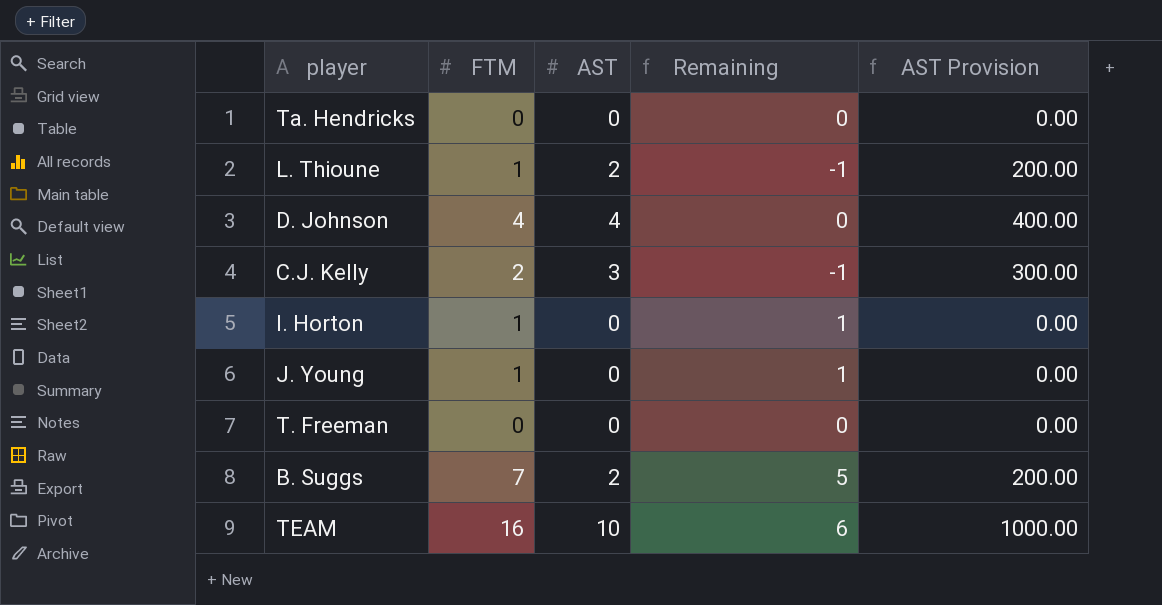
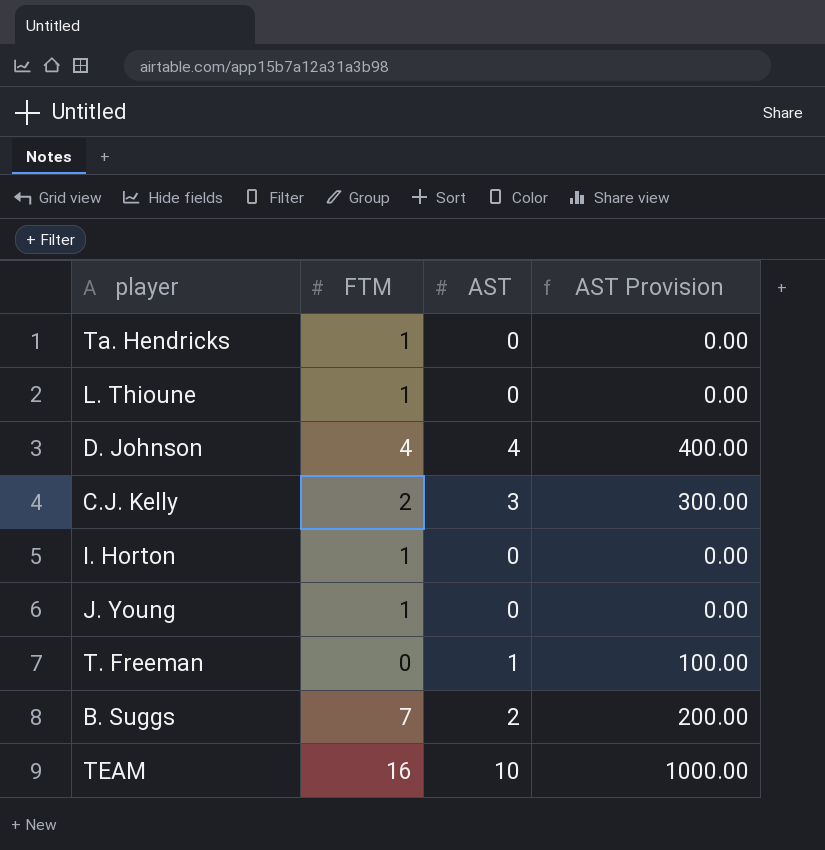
column Remaining | formula: [FTM] - [AST] -> none
Ta. Hendricks | FTM: 0 -> 1
L. Thioune | AST: 2 -> 0
L. Thioune | AST Provision: 200.00 -> 0.00
T. Freeman | AST: 0 -> 1
T. Freeman | AST Provision: 0.00 -> 100.00

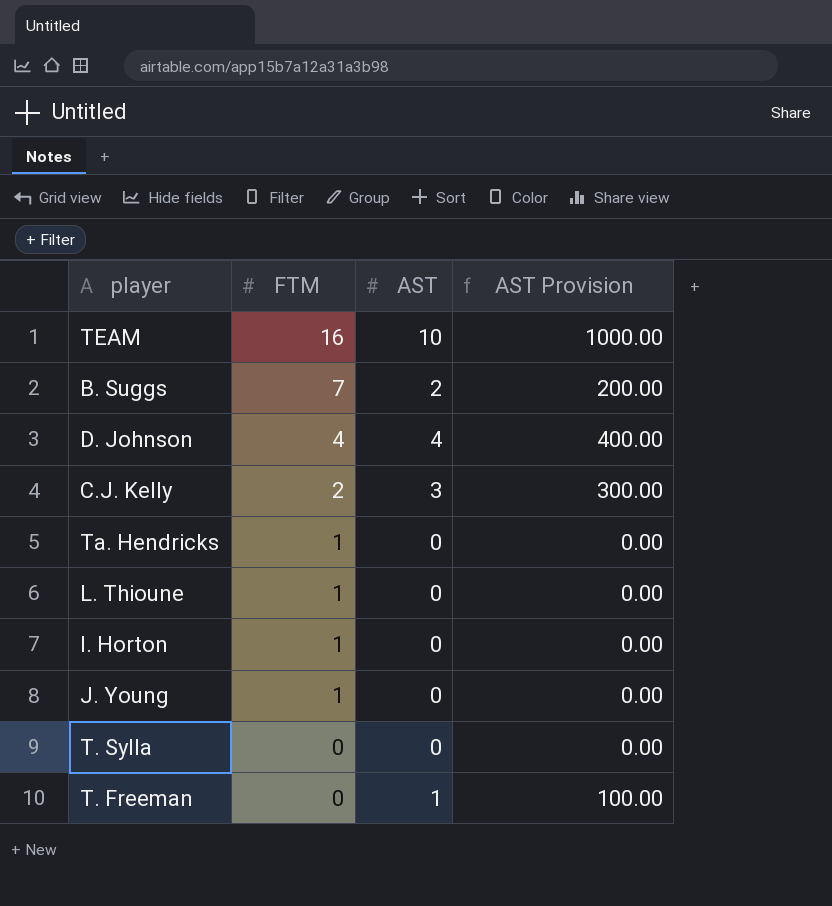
row order: none -> FTM descending
row T. Sylla: none -> 0 | 0 | 0.00

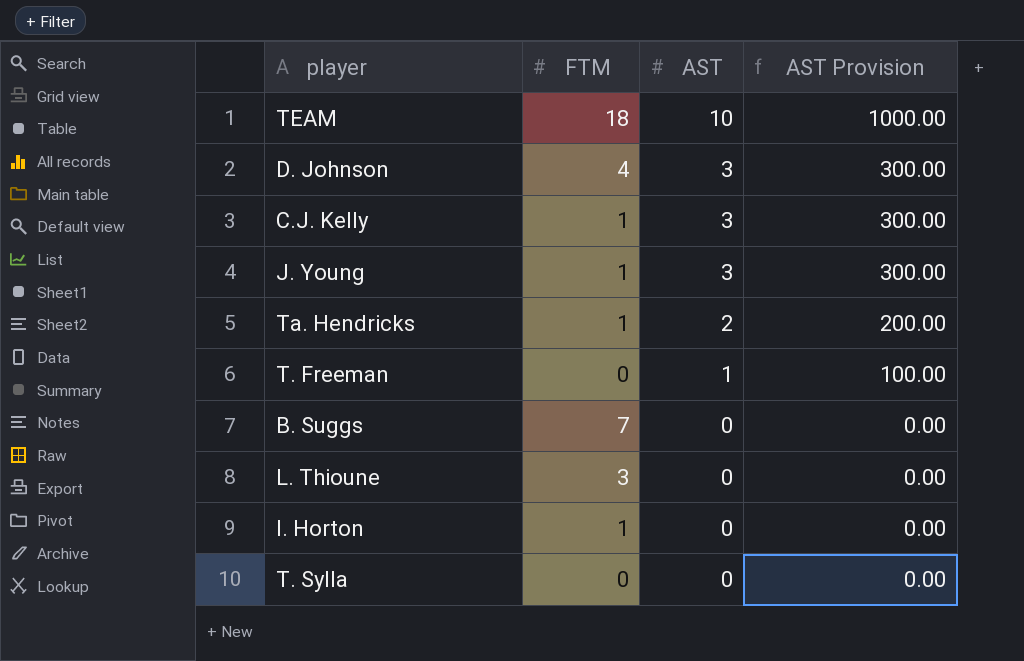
row order: FTM descending -> AST descending
TEAM | FTM: 16 -> 18
D. Johnson | AST: 4 -> 3
D. Johnson | AST Provision: 400.00 -> 300.00
C.J. Kelly | FTM: 2 -> 1
J. Young | AST: 0 -> 3
J. Young | AST Provision: 0.00 -> 300.00
Ta. Hendricks | AST: 0 -> 2
Ta. Hendricks | AST Provision: 0.00 -> 200.00
B. Suggs | AST: 2 -> 0
B. Suggs | AST Provision: 200.00 -> 0.00
L. Thioune | FTM: 1 -> 3

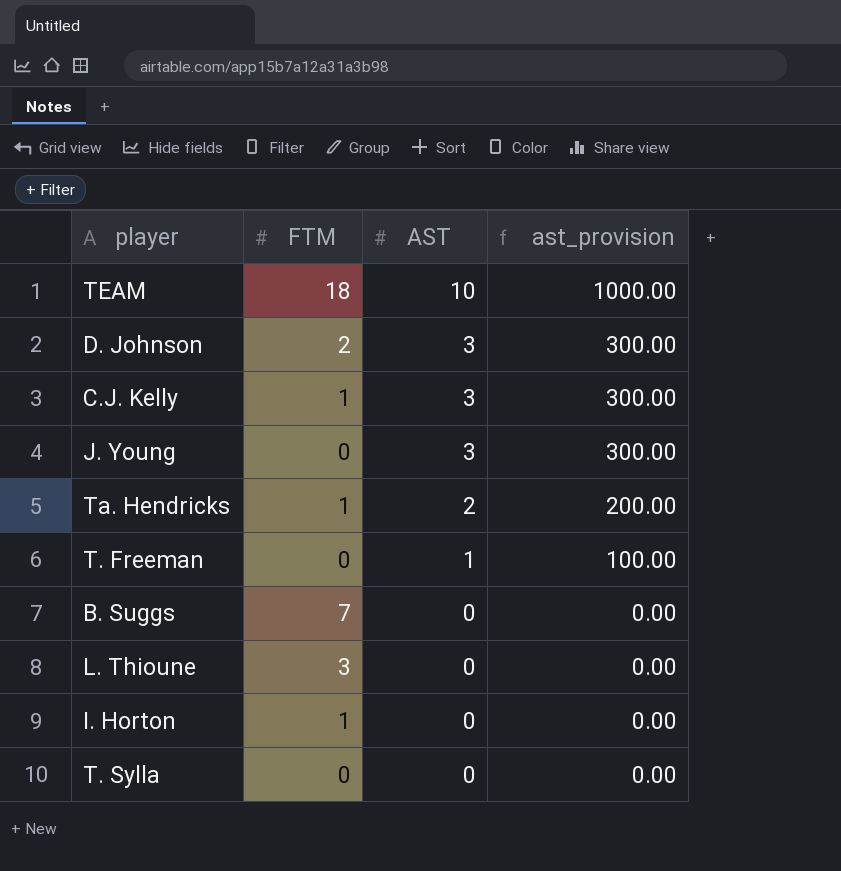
column name: AST Provision -> ast_provision
D. Johnson | FTM: 4 -> 2
J. Young | FTM: 1 -> 0

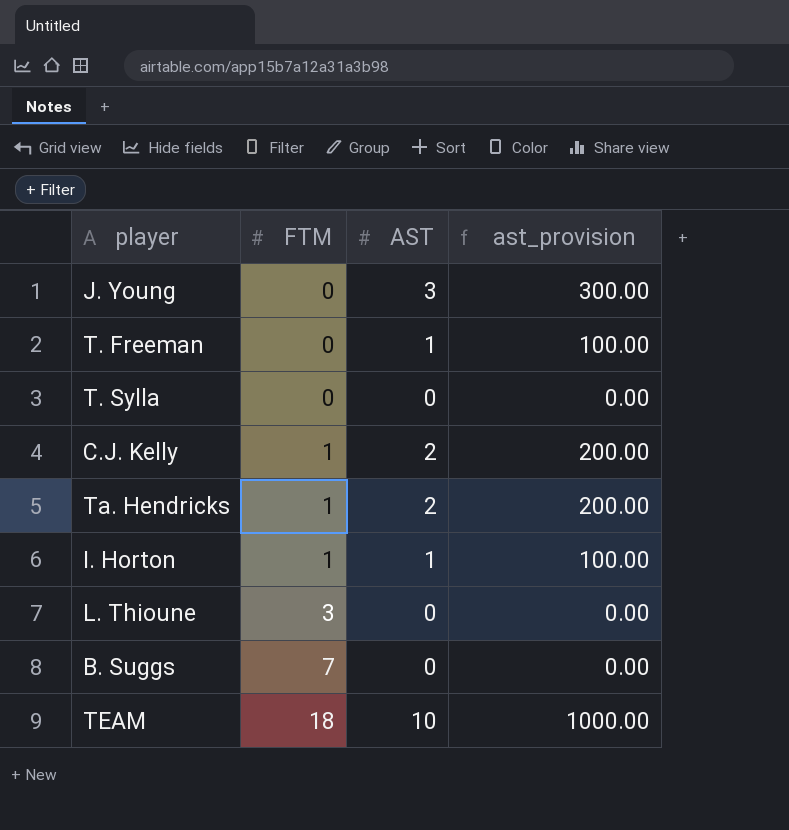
row order: AST descending -> FTM ascending
row D. Johnson: 2 | 3 | 300.00 -> none
C.J. Kelly | AST: 3 -> 2
C.J. Kelly | ast_provision: 300.00 -> 200.00
I. Horton | AST: 0 -> 1
I. Horton | ast_provision: 0.00 -> 100.00

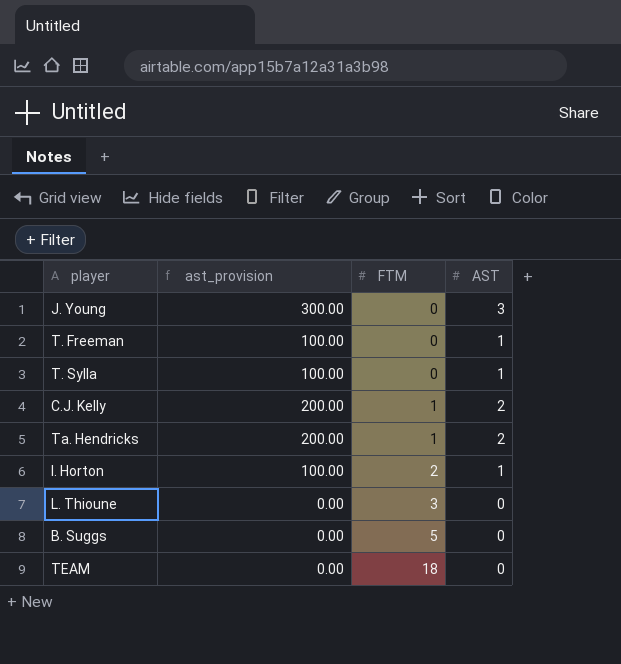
column ast_provision | position: 4 -> 2
T. Sylla | ast_provision: 0.00 -> 100.00
T. Sylla | AST: 0 -> 1
I. Horton | FTM: 1 -> 2
B. Suggs | FTM: 7 -> 5
TEAM | ast_provision: 1000.00 -> 0.00
TEAM | AST: 10 -> 0

